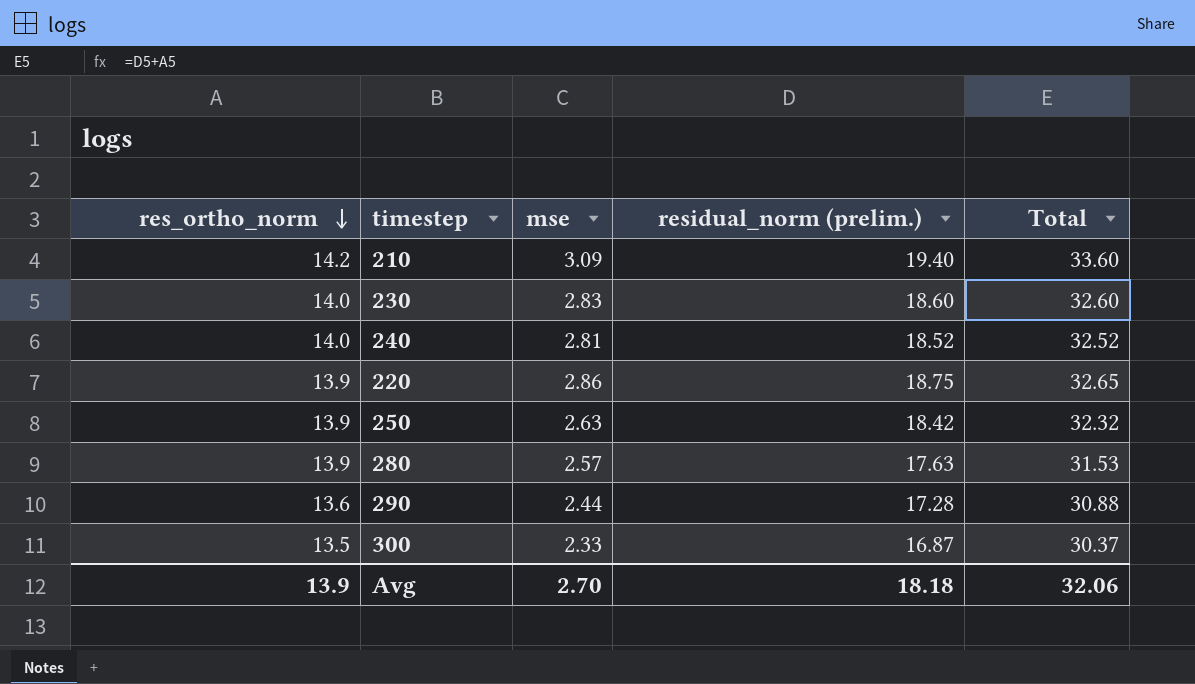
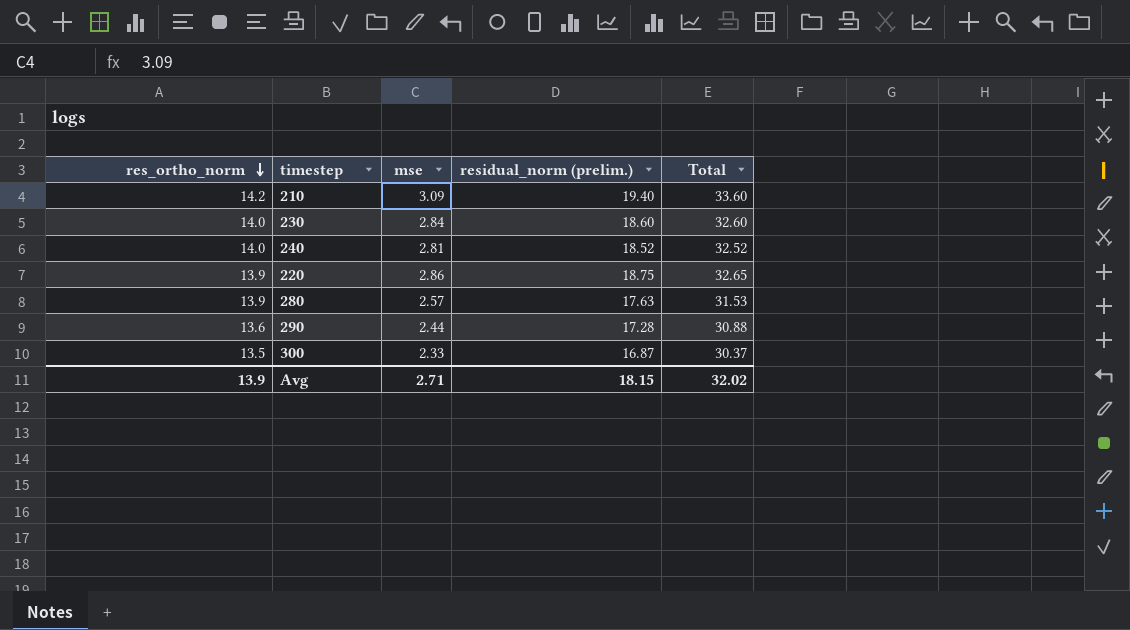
row 250: 13.9 | 2.63 | 18.42 | 32.32 -> none
230 | mse: 2.83 -> 2.84
Avg | mse: 2.70 -> 2.71
Avg | residual_norm (prelim.): 18.18 -> 18.15
Avg | Total: 32.06 -> 32.02

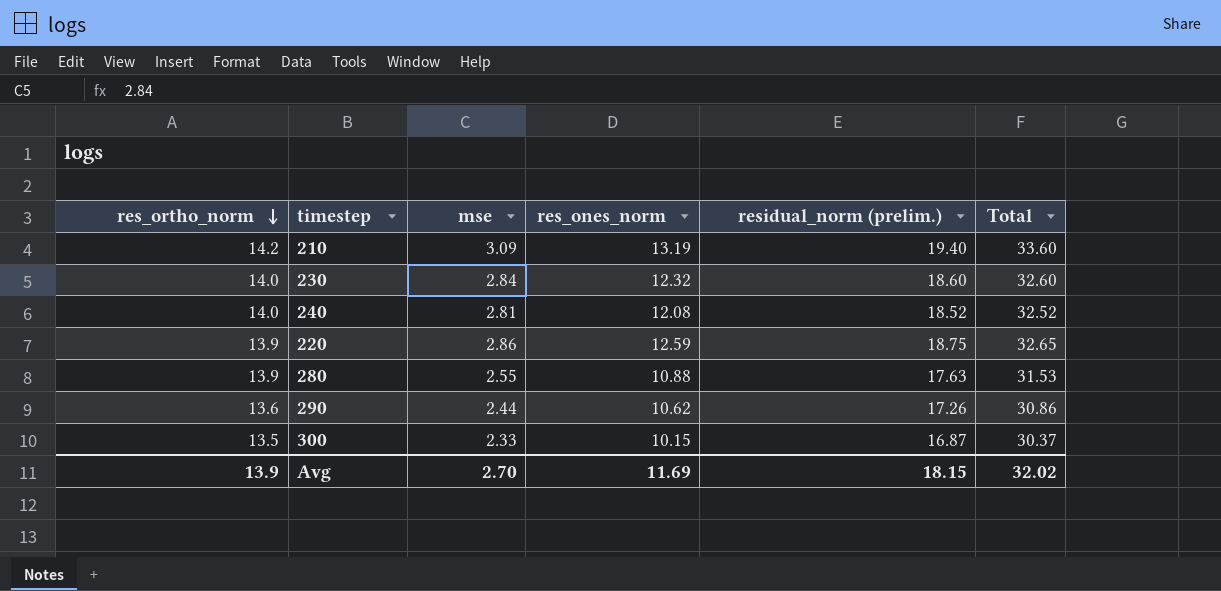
column res_ones_norm | position: none -> 4
280 | mse: 2.57 -> 2.55
290 | residual_norm (prelim.): 17.28 -> 17.26
290 | Total: 30.88 -> 30.86
Avg | mse: 2.71 -> 2.70

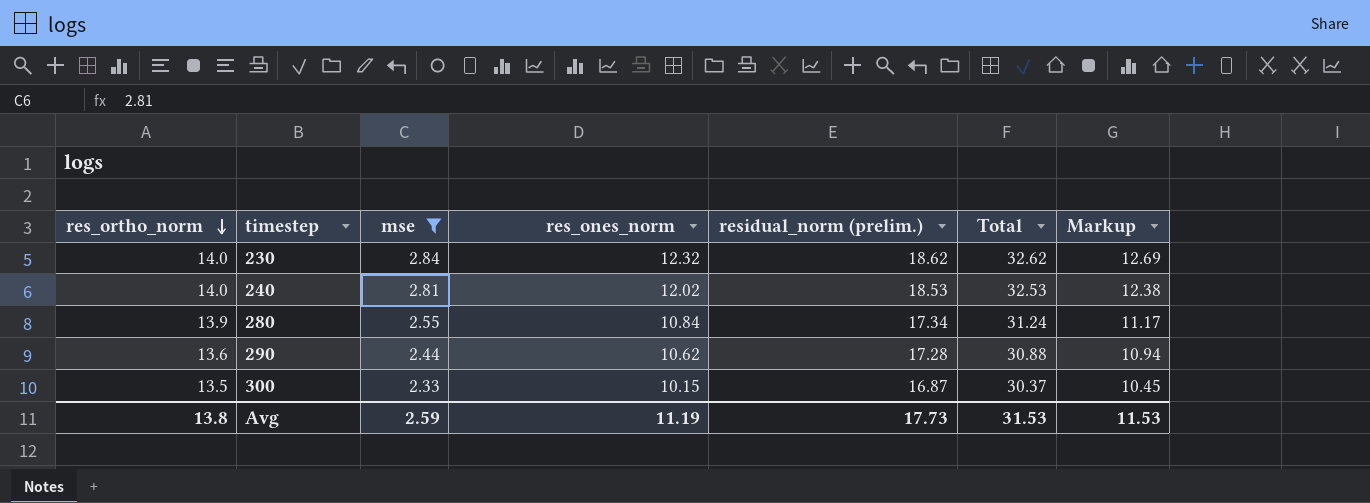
filter: none -> mse <= 2.84
column Markup | formula: none -> [res_ones_norm] * 1.03
230 | residual_norm (prelim.): 18.60 -> 18.62
230 | Total: 32.60 -> 32.62
240 | res_ones_norm: 12.08 -> 12.02
240 | residual_norm (prelim.): 18.52 -> 18.53
240 | Total: 32.52 -> 32.53
280 | res_ones_norm: 10.88 -> 10.84
280 | residual_norm (prelim.): 17.63 -> 17.34
280 | Total: 31.53 -> 31.24
290 | residual_norm (prelim.): 17.26 -> 17.28
290 | Total: 30.86 -> 30.88
Avg | res_ortho_norm: 13.9 -> 13.8
Avg | mse: 2.70 -> 2.59
Avg | res_ones_norm: 11.69 -> 11.19
Avg | residual_norm (prelim.): 18.15 -> 17.73
Avg | Total: 32.02 -> 31.53

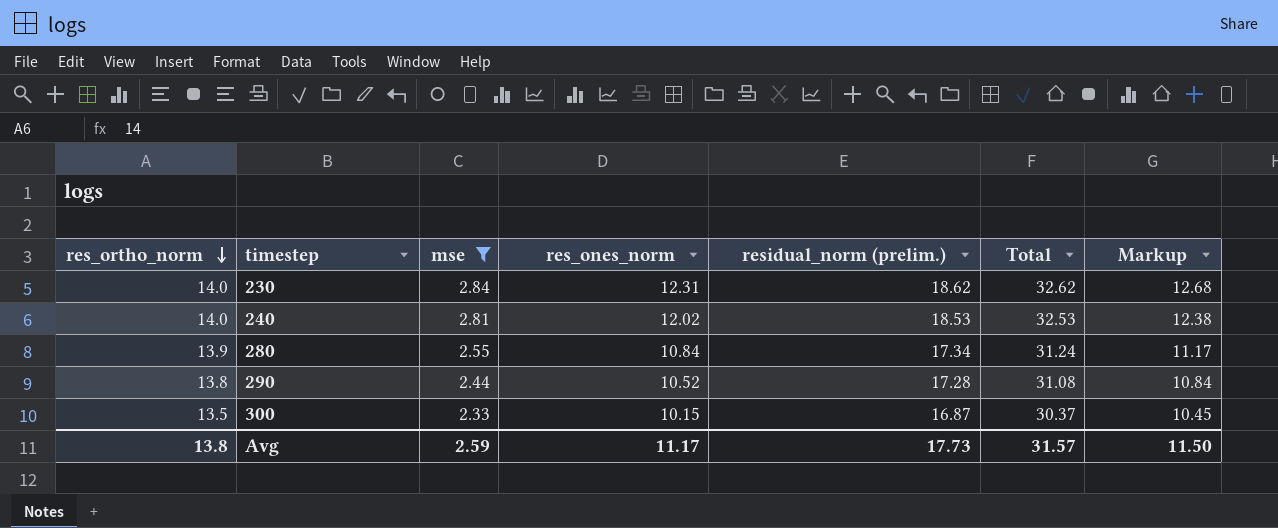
230 | res_ones_norm: 12.32 -> 12.31
230 | Markup: 12.69 -> 12.68
290 | res_ortho_norm: 13.6 -> 13.8
290 | res_ones_norm: 10.62 -> 10.52
290 | Total: 30.88 -> 31.08
290 | Markup: 10.94 -> 10.84
Avg | res_ones_norm: 11.19 -> 11.17
Avg | Total: 31.53 -> 31.57
Avg | Markup: 11.53 -> 11.50

